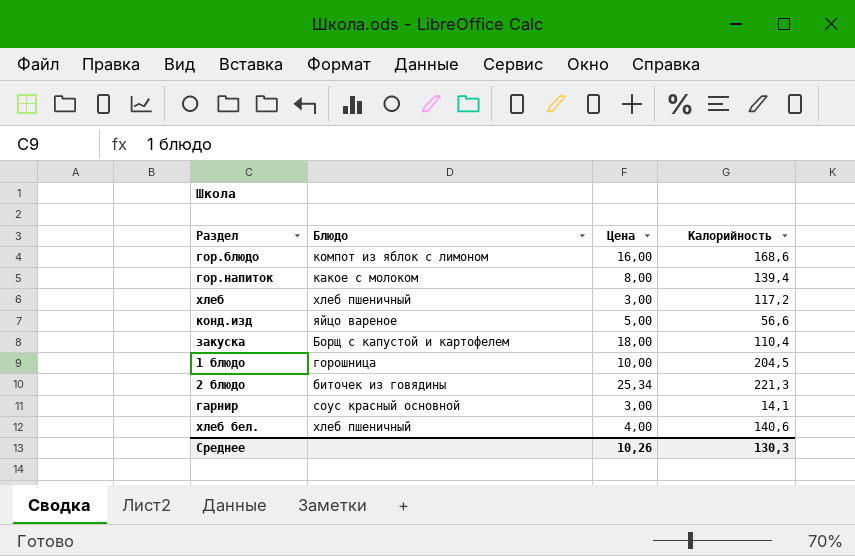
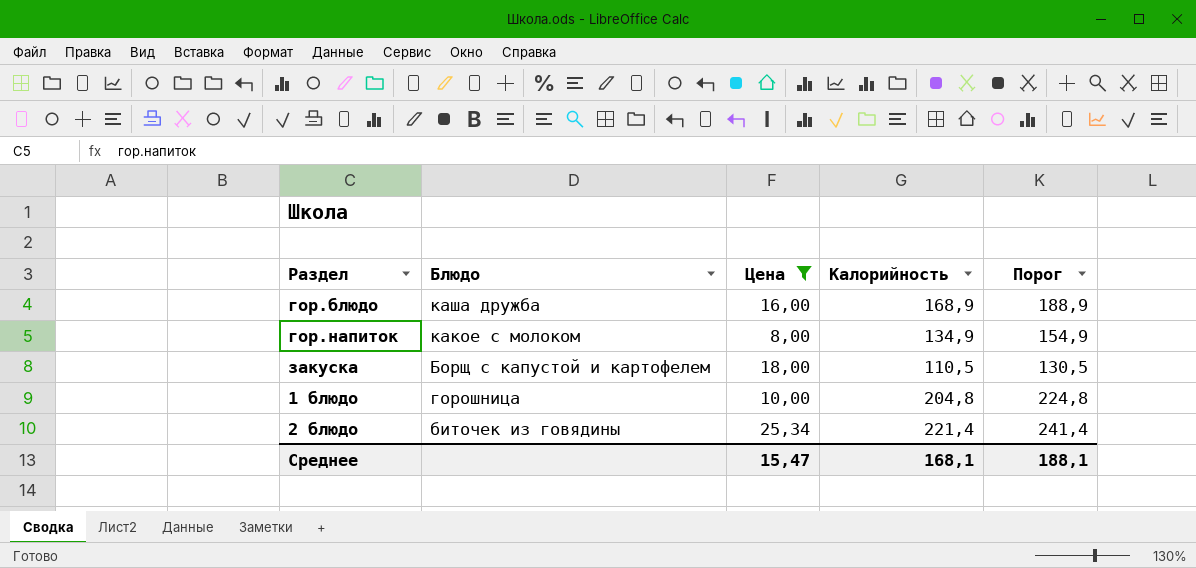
filter: none -> Цена >= 8,00
column Порог | formula: none -> [Калорийность] + 20
гор.блюдо | Блюдо: компот из яблок с лимоном -> каша дружба
гор.блюдо | Калорийность: 168,6 -> 168,9
гор.напиток | Калорийность: 139,4 -> 134,9
закуска | Калорийность: 110,4 -> 110,5
1 блюдо | Калорийность: 204,5 -> 204,8
2 блюдо | Калорийность: 221,3 -> 221,4
Среднее | Цена: 10,26 -> 15,47
Среднее | Калорийность: 130,3 -> 168,1

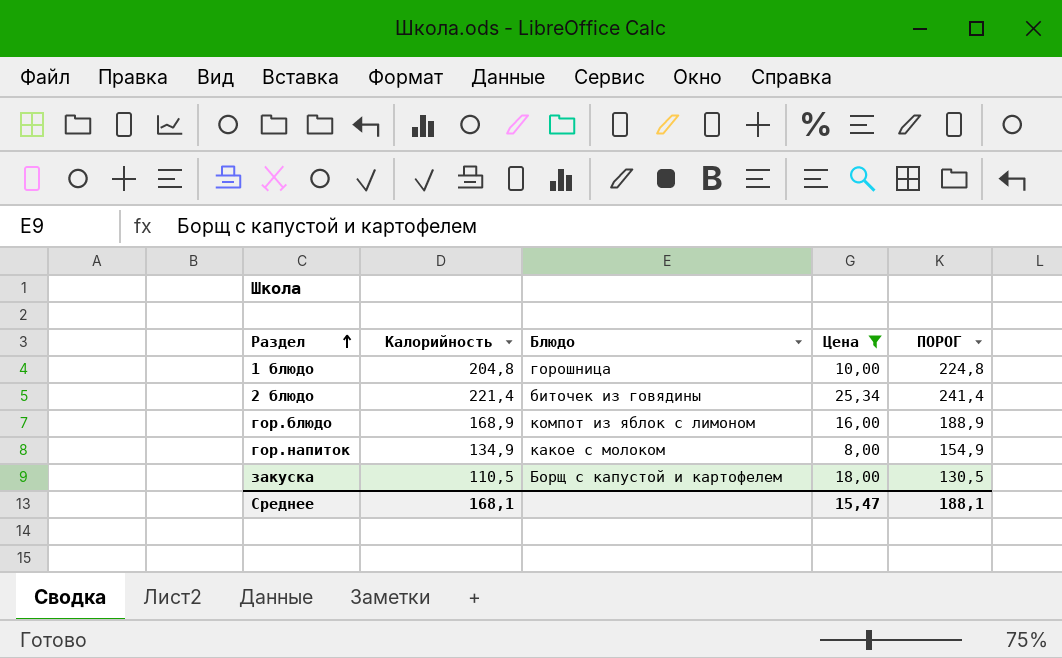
row order: none -> Раздел ascending
column Калорийность | position: 4 -> 2
column name: Порог -> ПОРОГ
гор.блюдо | Блюдо: каша дружба -> компот из яблок с лимоном

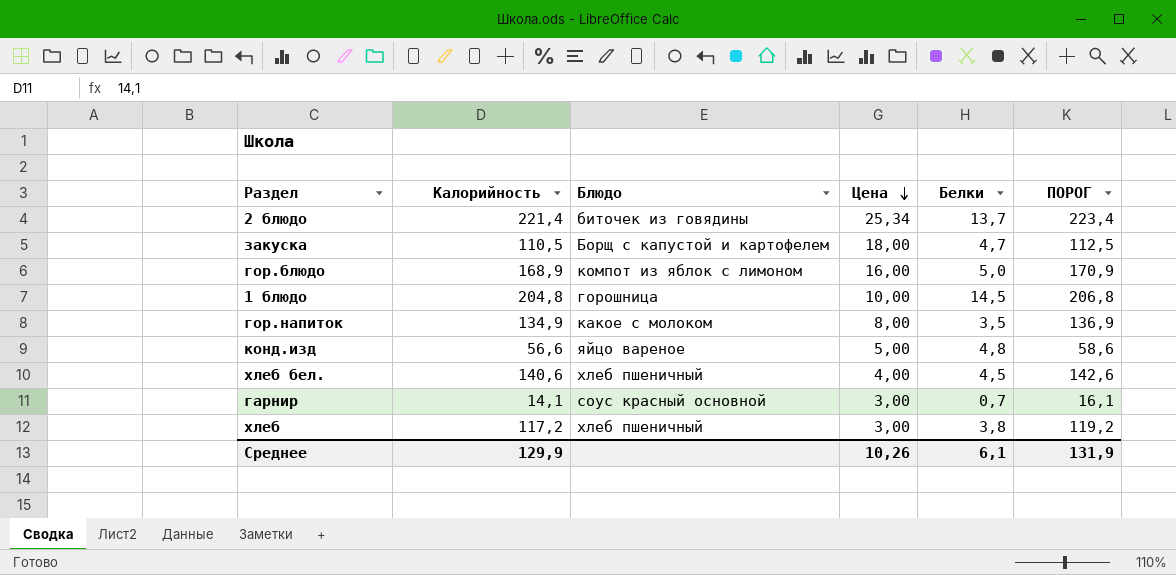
filter: Цена >= 8,00 -> none
row order: Раздел ascending -> Цена descending
column Белки | position: none -> 5
column ПОРОГ | formula: [Калорийность] + 20 -> [Калорийность] + 2
Среднее | Калорийность: 168,1 -> 129,9
Среднее | Цена: 15,47 -> 10,26
Среднее | ПОРОГ: 188,1 -> 131,9

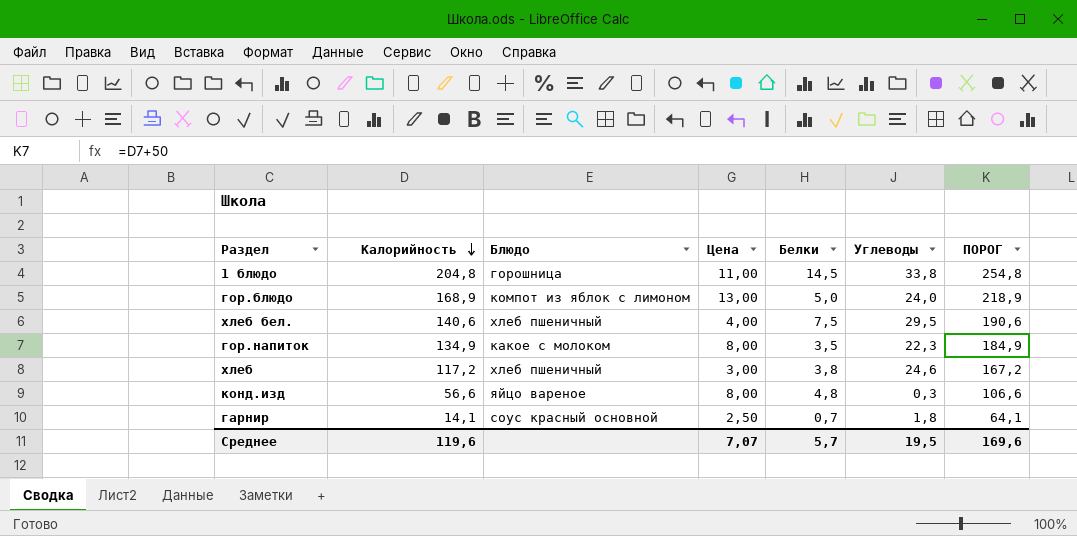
row order: Цена descending -> Калорийность descending
column Углеводы | position: none -> 6
column ПОРОГ | formula: [Калорийность] + 2 -> [Калорийность] + 50
row 2 блюдо: 221,4 | биточек из говядины | 25,34 | 13,7 | 223,4 -> none
row закуска: 110,5 | Борщ с капустой и картофелем | 18,00 | 4,7 | 112,5 -> none
1 блюдо | Цена: 10,00 -> 11,00
гор.блюдо | Цена: 16,00 -> 13,00
хлеб бел. | Белки: 4,5 -> 7,5
конд.изд | Цена: 5,00 -> 8,00
гарнир | Цена: 3,00 -> 2,50
Среднее | Калорийность: 129,9 -> 119,6
Среднее | Цена: 10,26 -> 7,07
Среднее | Белки: 6,1 -> 5,7
Среднее | ПОРОГ: 131,9 -> 169,6

